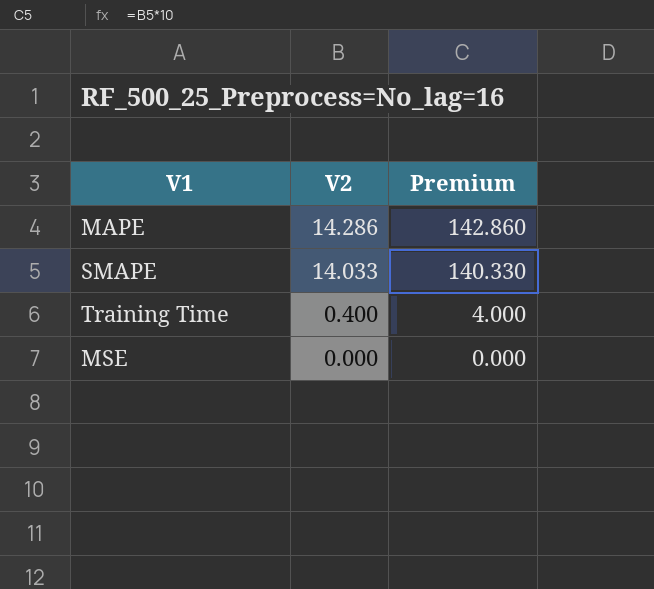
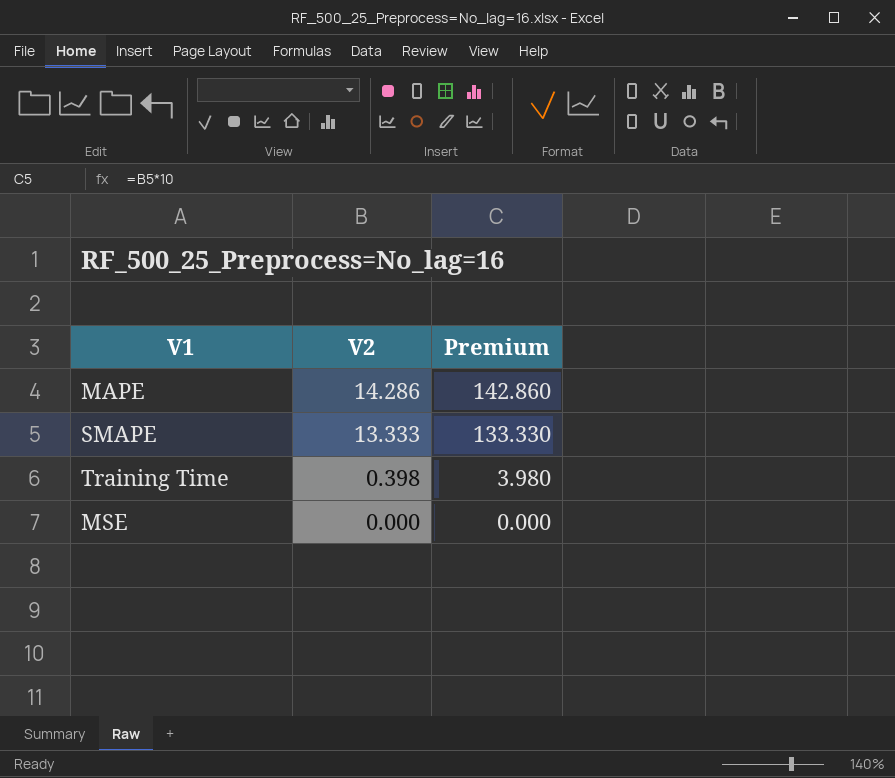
SMAPE | V2: 14.033 -> 13.333
SMAPE | Premium: 140.330 -> 133.330
Training Time | V2: 0.400 -> 0.398
Training Time | Premium: 4.000 -> 3.980

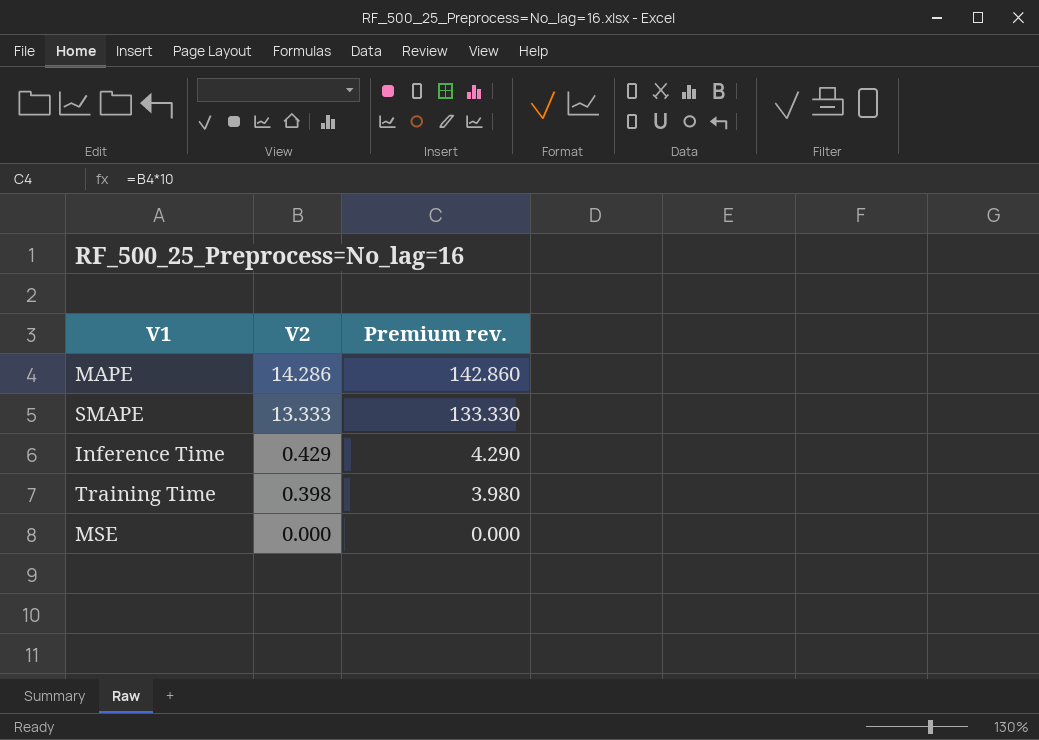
column name: Premium -> Premium rev.
row Inference Time: none -> 0.429 | 4.290

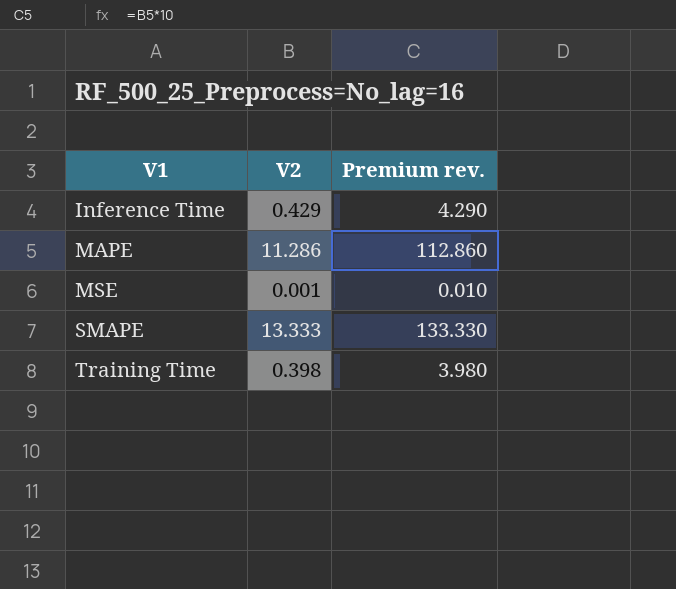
row order: V2 descending -> V1 ascending
MAPE | V2: 14.286 -> 11.286
MAPE | Premium rev.: 142.860 -> 112.860
MSE | V2: 0.000 -> 0.001
MSE | Premium rev.: 0.000 -> 0.010

